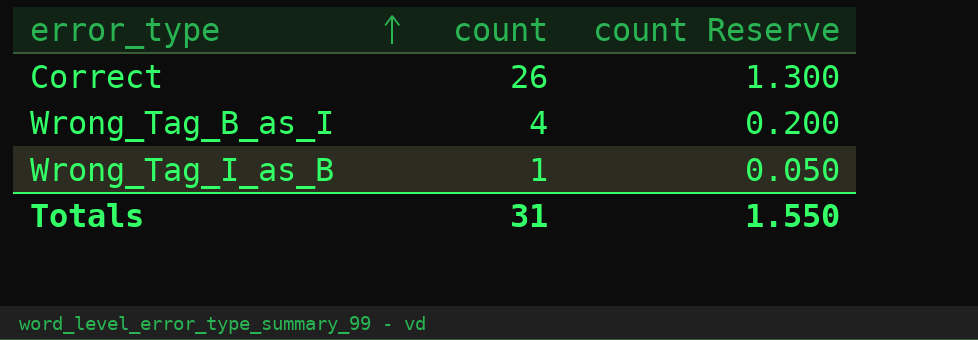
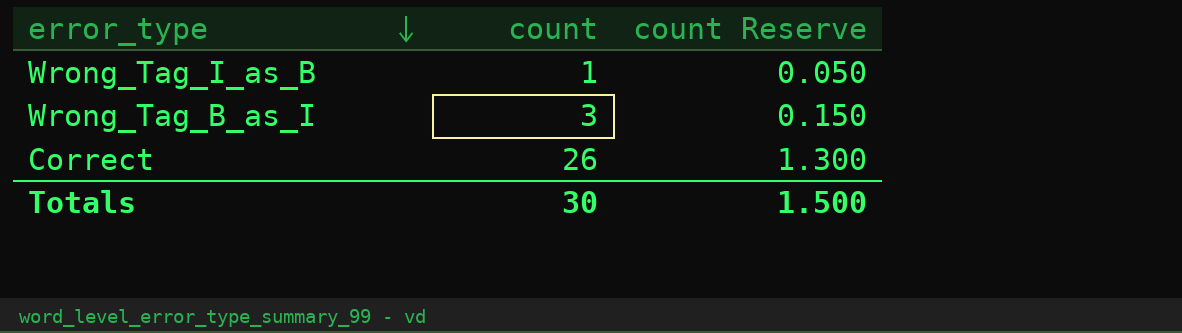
row order: error_type ascending -> error_type descending
Wrong_Tag_B_as_I | count: 4 -> 3
Wrong_Tag_B_as_I | count Reserve: 0.200 -> 0.150
Totals | count: 31 -> 30
Totals | count Reserve: 1.550 -> 1.500

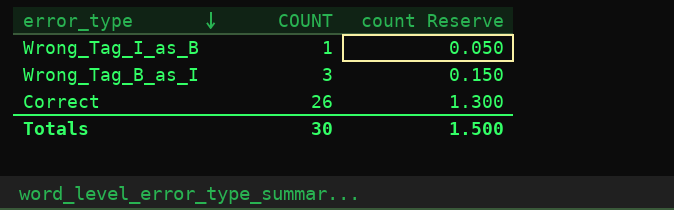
column name: count -> COUNT

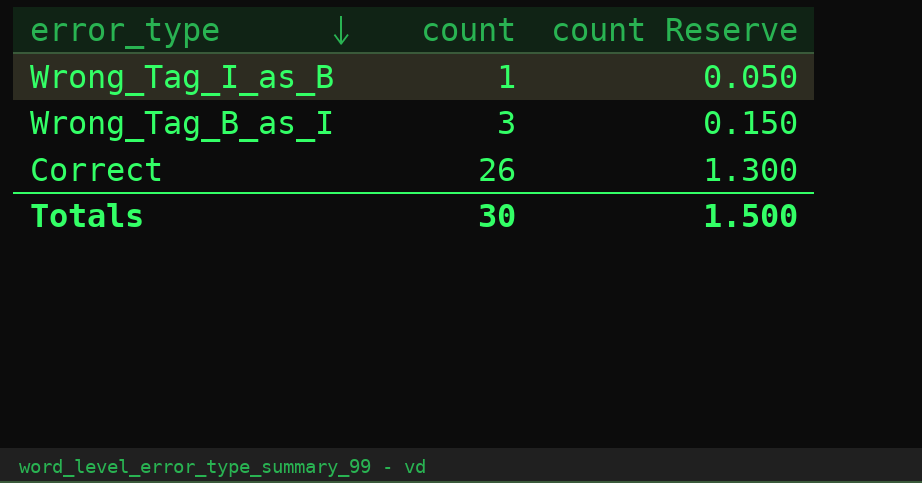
column name: COUNT -> count

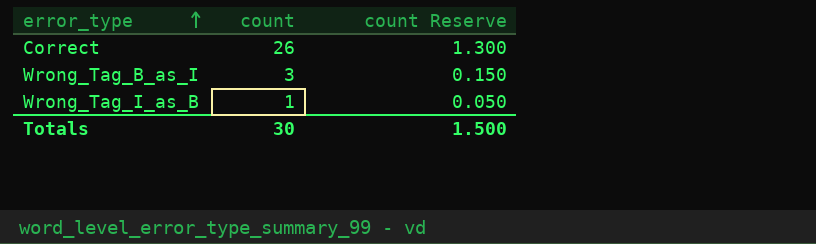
row order: error_type descending -> error_type ascending

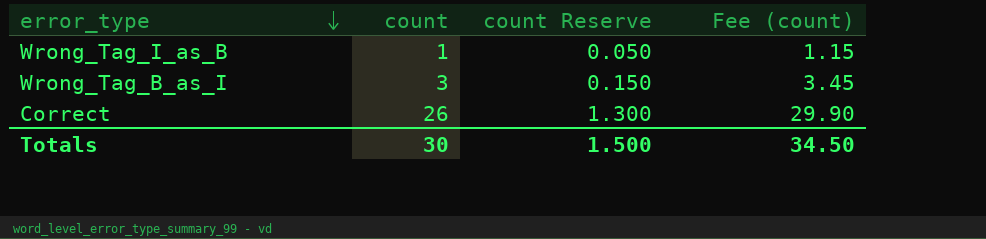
row order: error_type ascending -> error_type descending
column Fee (count) | formula: none -> [count] * 1.15

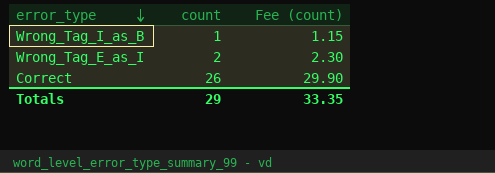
column count Reserve | formula: [count] * 0.05 -> none
row Wrong_Tag_B_as_I: 3 | 0.150 | 3.45 -> none
row Wrong_Tag_E_as_I: none -> 2 | 2.30
Totals | count: 30 -> 29
Totals | Fee (count): 34.50 -> 33.35

